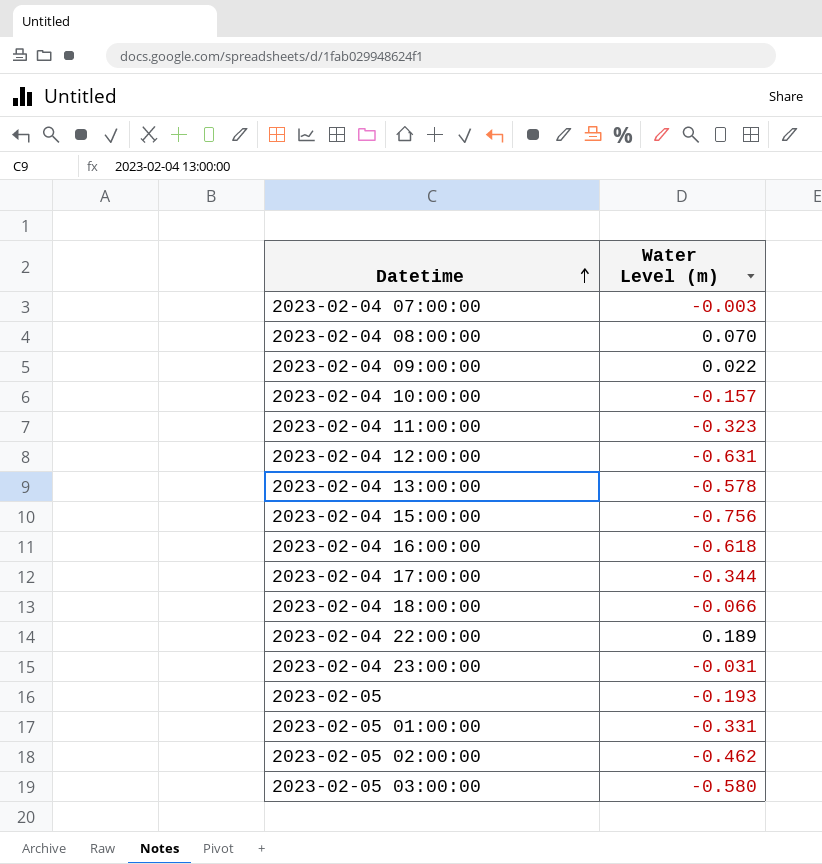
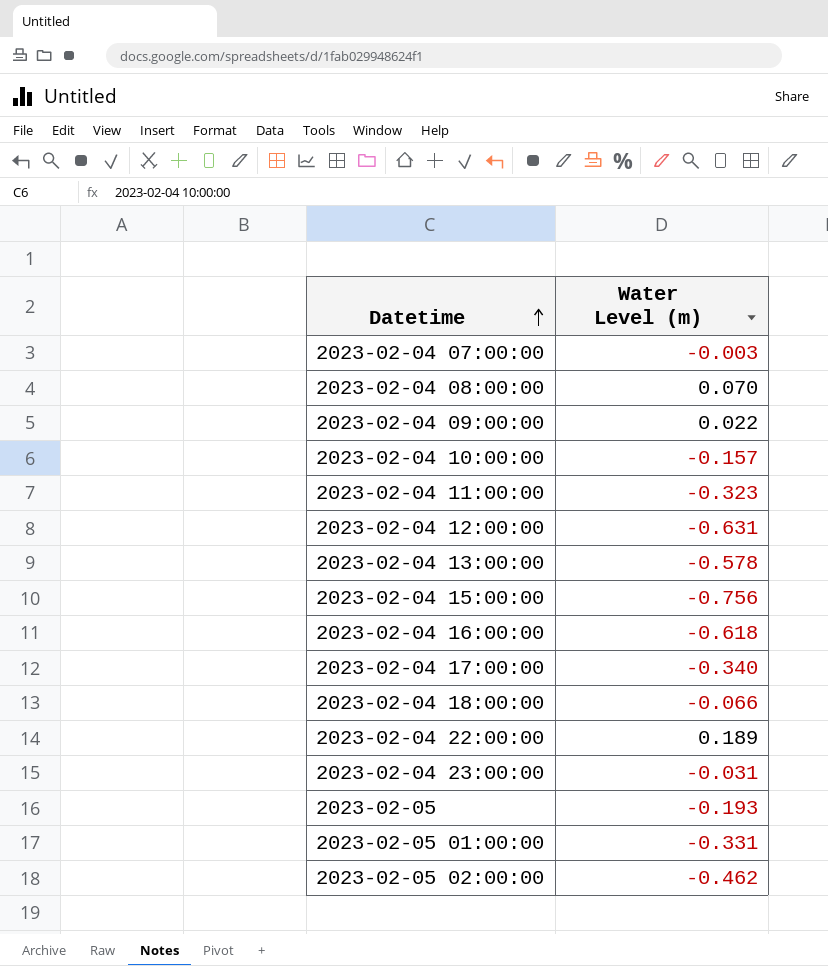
row 2023-02-05 03:00:00: -0.580 -> none
2023-02-04 17:00:00 | Water Level (m): -0.344 -> -0.340

